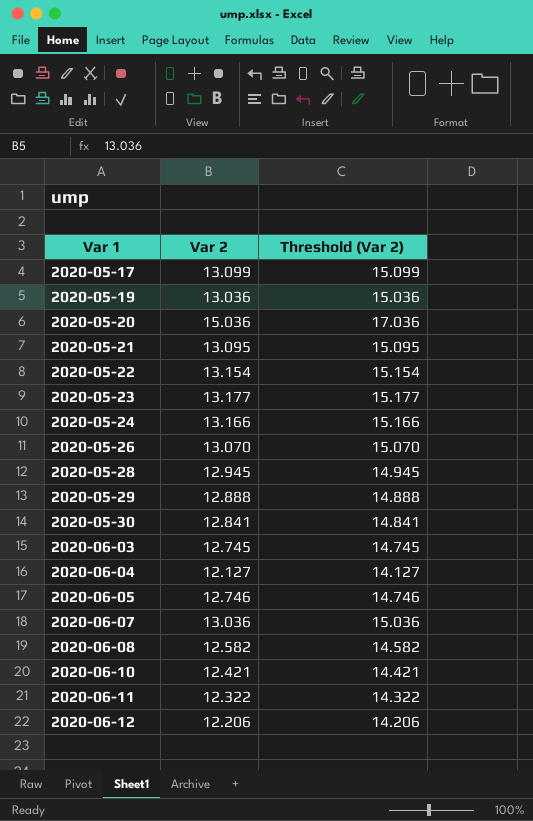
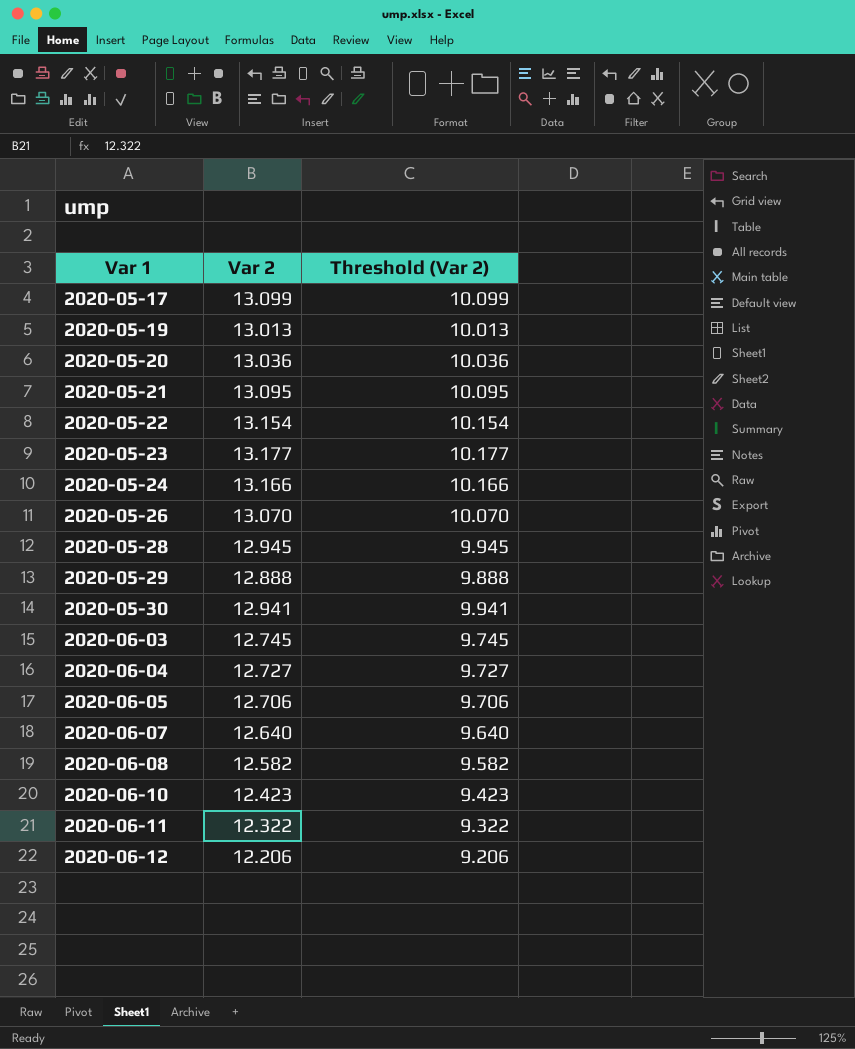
column Threshold (Var 2) | formula: [Var 2] + 2 -> [Var 2] - 3
2020-05-19 | Var 2: 13.036 -> 13.013
2020-05-20 | Var 2: 15.036 -> 13.036
2020-05-30 | Var 2: 12.841 -> 12.941
2020-06-04 | Var 2: 12.127 -> 12.727
2020-06-05 | Var 2: 12.746 -> 12.706
2020-06-07 | Var 2: 13.036 -> 12.640
2020-06-10 | Var 2: 12.421 -> 12.423

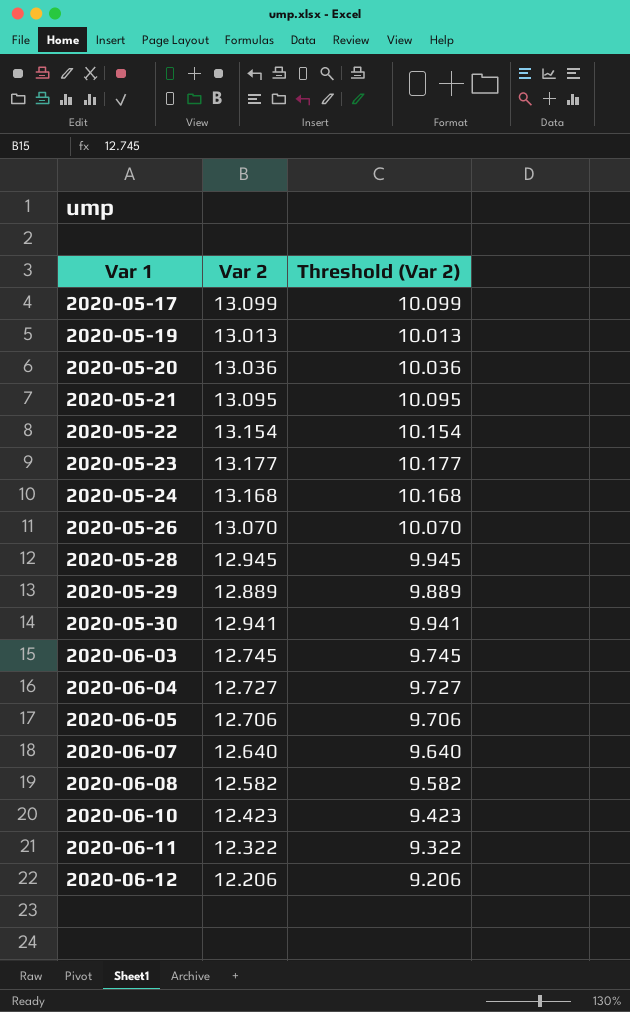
2020-05-24 | Var 2: 13.166 -> 13.168
2020-05-24 | Threshold (Var 2): 10.166 -> 10.168
2020-05-29 | Var 2: 12.888 -> 12.889
2020-05-29 | Threshold (Var 2): 9.888 -> 9.889

